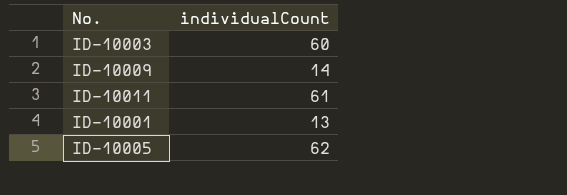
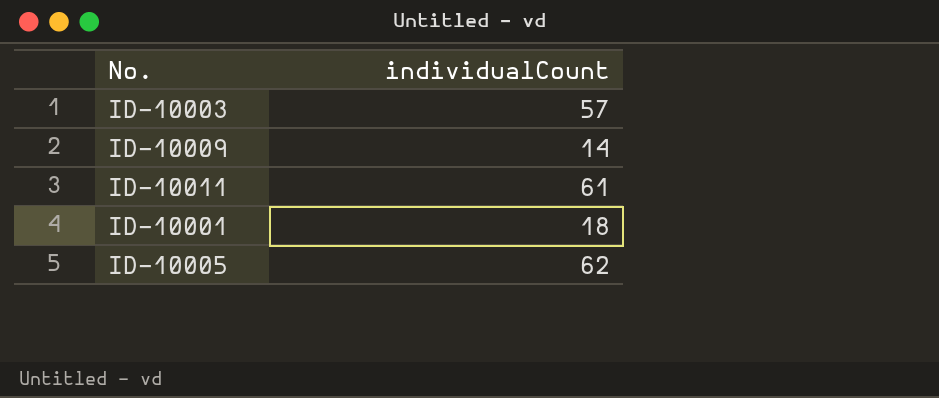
ID-10003 | individualCount: 60 -> 57
ID-10001 | individualCount: 13 -> 18

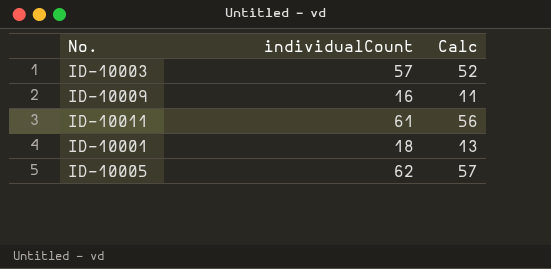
column Calc | formula: none -> [individualCount] - 5
ID-10009 | individualCount: 14 -> 16

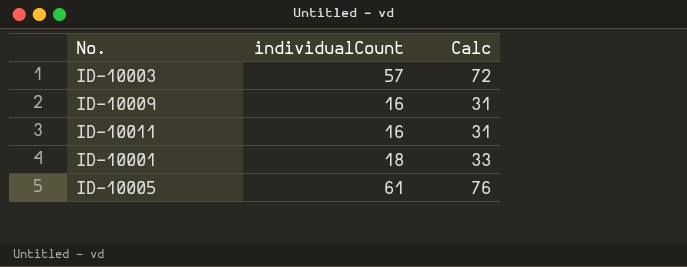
column Calc | formula: [individualCount] - 5 -> [individualCount] + 15
ID-10011 | individualCount: 61 -> 16
ID-10005 | individualCount: 62 -> 61

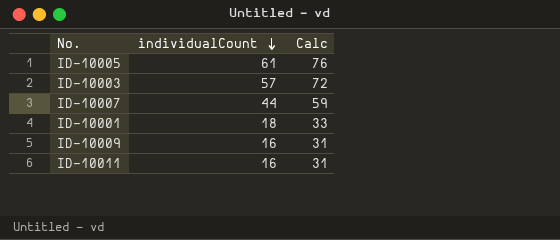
row order: none -> individualCount descending
row ID-10007: none -> 44 | 59

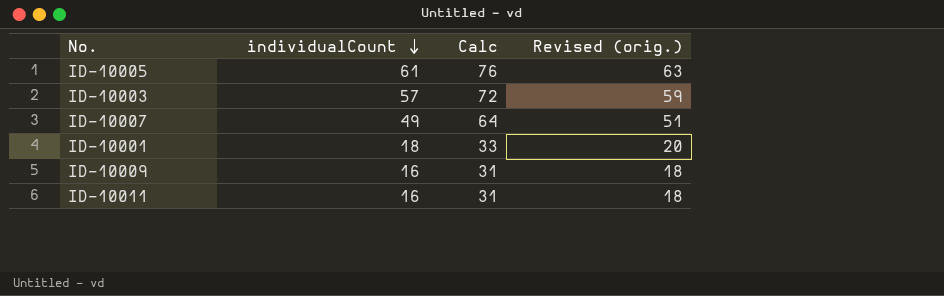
column Revised (orig.) | formula: none -> [individualCount] + 2
ID-10007 | individualCount: 44 -> 49
ID-10007 | Calc: 59 -> 64

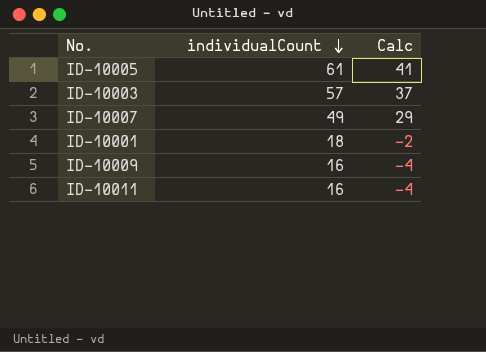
column Revised (orig.) | formula: [individualCount] + 2 -> none
column Calc | formula: [individualCount] + 15 -> [individualCount] - 20

